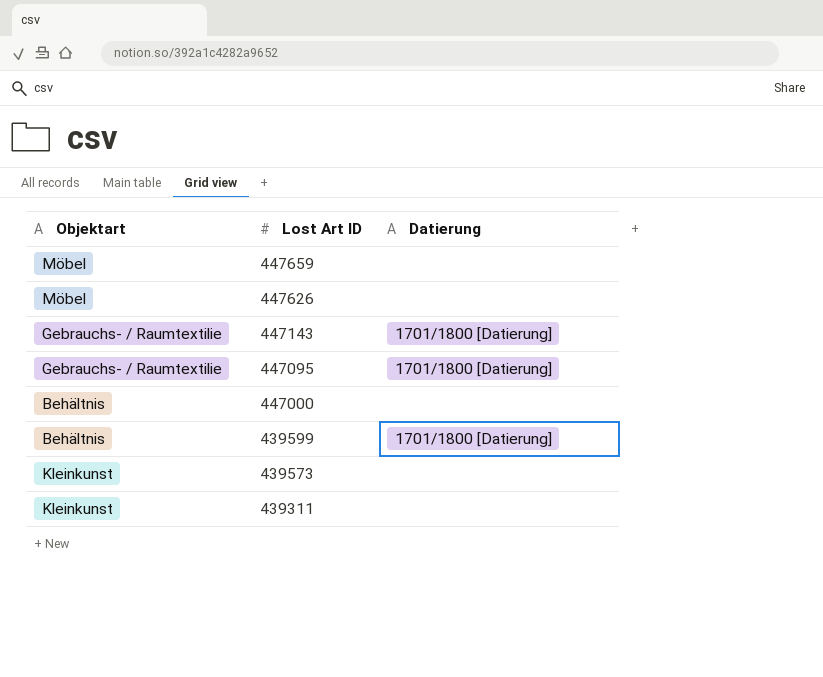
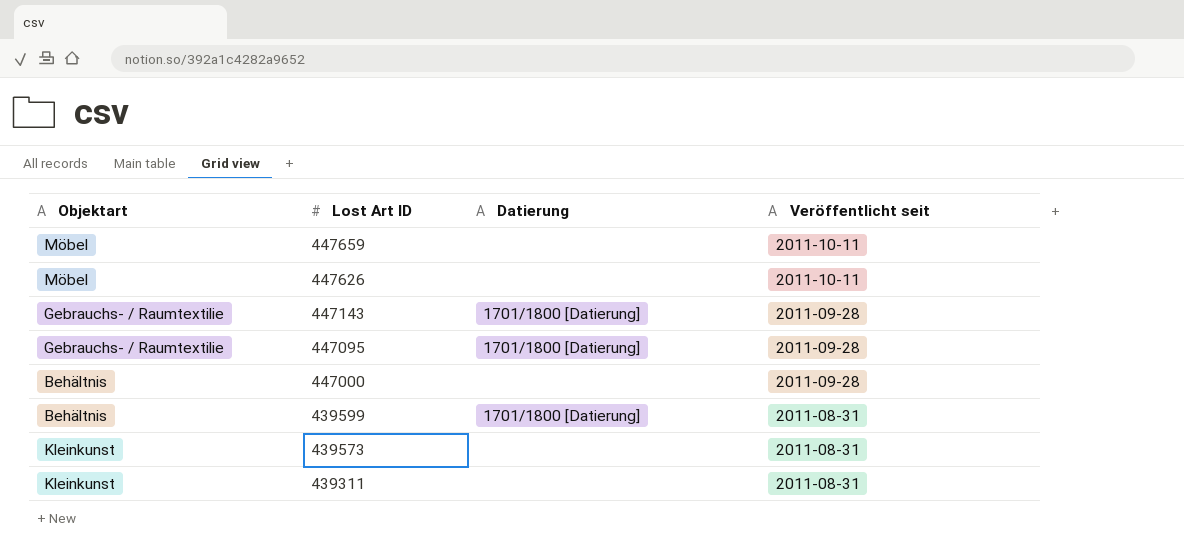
column Veröffentlicht seit | position: none -> 4

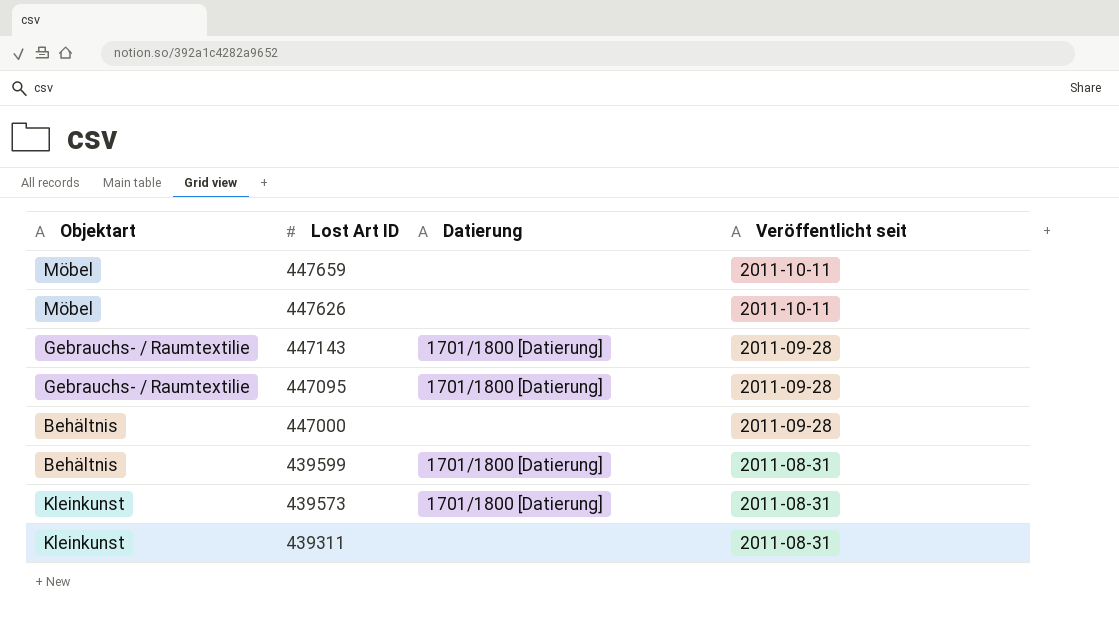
439573 | Datierung: none -> 1701/1800 [Datierung]

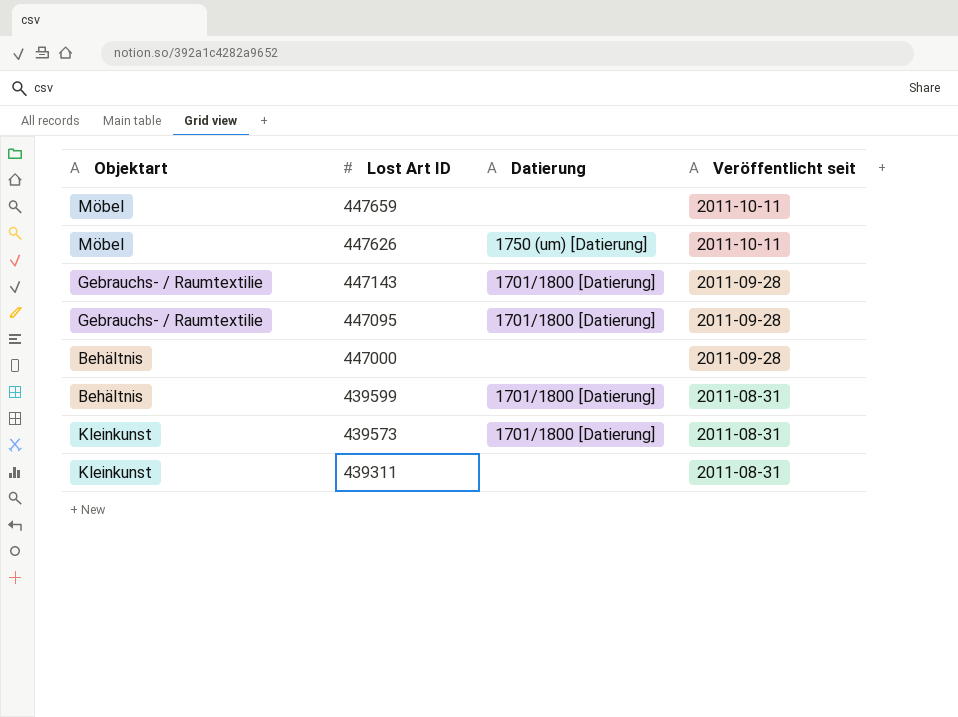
447626 | Datierung: none -> 1750 (um) [Datierung]

